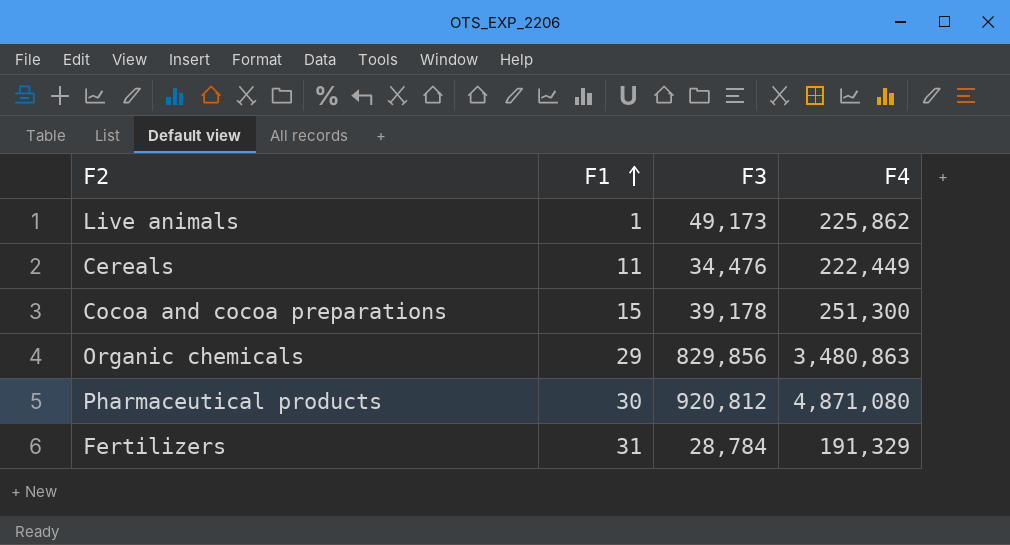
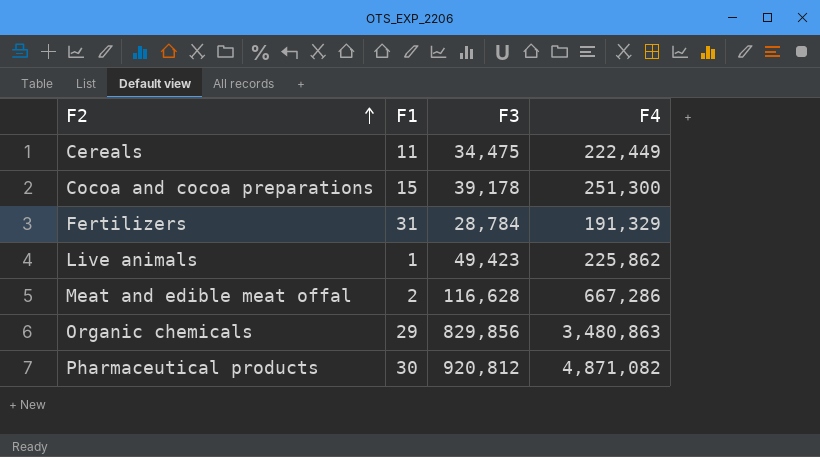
row order: F1 ascending -> F2 ascending
Cereals | F3: 34,476 -> 34,475
Live animals | F3: 49,173 -> 49,423
row Meat and edible meat offal: none -> 2 | 116,628 | 667,286
Pharmaceutical products | F4: 4,871,080 -> 4,871,082

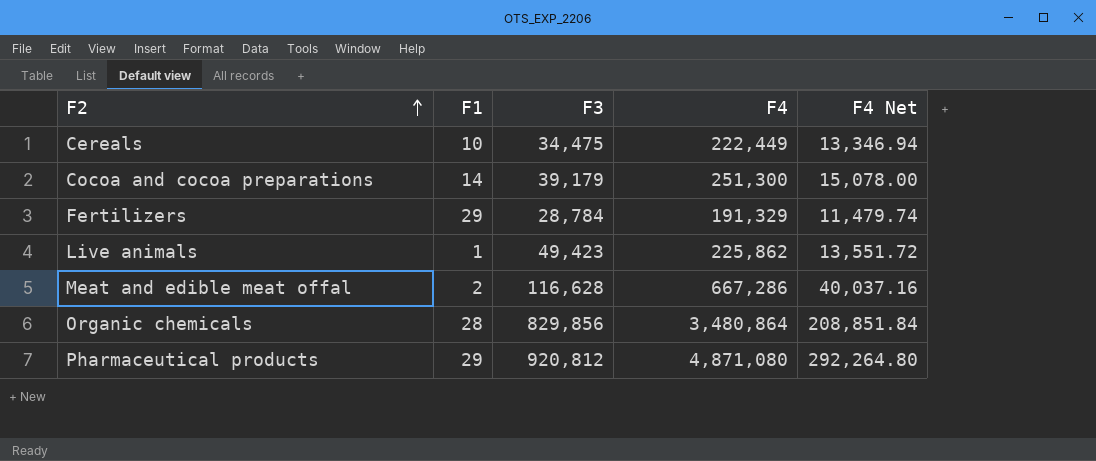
column F4 Net | formula: none -> [F4] * 0.06
Cereals | F1: 11 -> 10
Cocoa and cocoa preparations | F1: 15 -> 14
Cocoa and cocoa preparations | F3: 39,178 -> 39,179
Fertilizers | F1: 31 -> 29
Organic chemicals | F1: 29 -> 28
Organic chemicals | F4: 3,480,863 -> 3,480,864
Pharmaceutical products | F1: 30 -> 29
Pharmaceutical products | F4: 4,871,082 -> 4,871,080

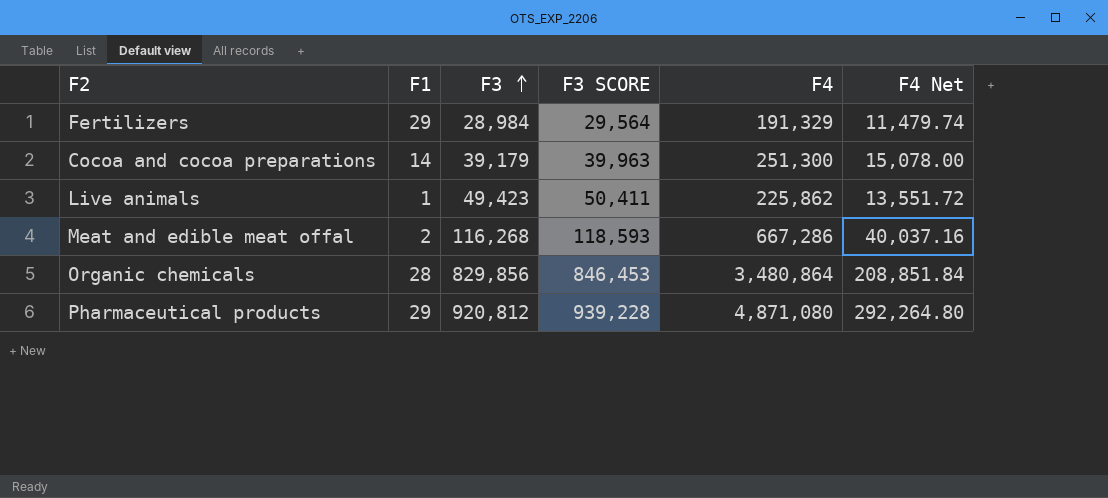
row order: F2 ascending -> F3 ascending
column F3 SCORE | formula: none -> [F3] * 1.02
row Cereals: 10 | 34,475 | 222,449 | 13,346.94 -> none
Fertilizers | F3: 28,784 -> 28,984
Meat and edible meat offal | F3: 116,628 -> 116,268

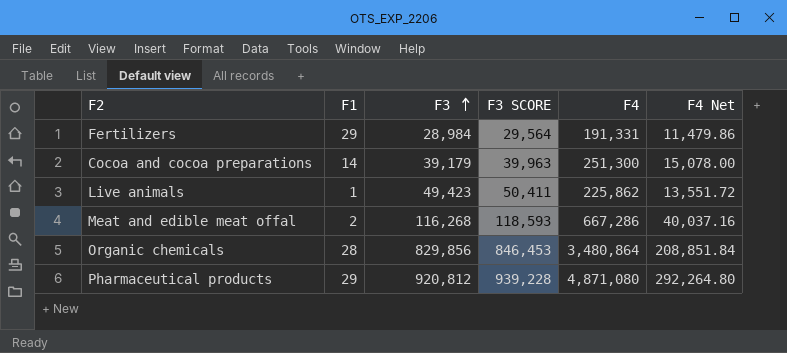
Fertilizers | F4: 191,329 -> 191,331
Fertilizers | F4 Net: 11,479.74 -> 11,479.86

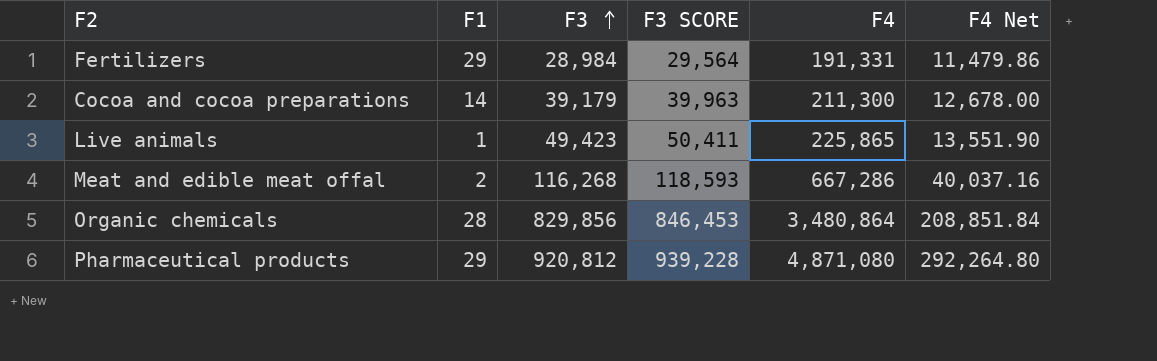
Cocoa and cocoa preparations | F4: 251,300 -> 211,300
Cocoa and cocoa preparations | F4 Net: 15,078.00 -> 12,678.00
Live animals | F4: 225,862 -> 225,865
Live animals | F4 Net: 13,551.72 -> 13,551.90

